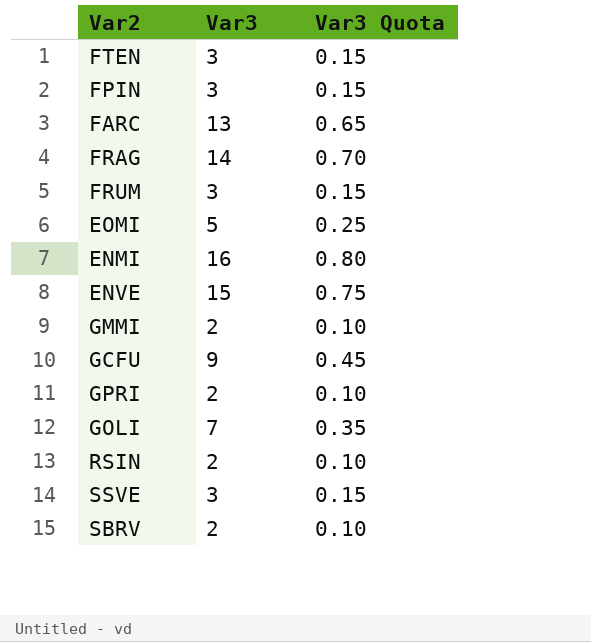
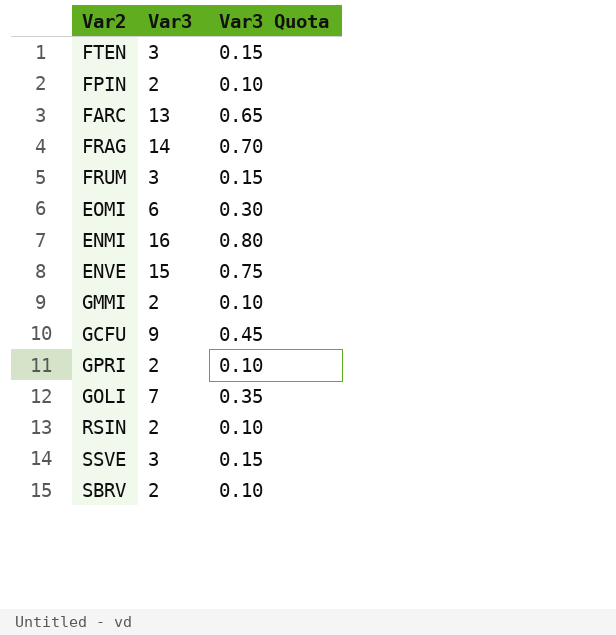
FPIN | Var3: 3 -> 2
FPIN | Var3 Quota: 0.15 -> 0.10
EOMI | Var3: 5 -> 6
EOMI | Var3 Quota: 0.25 -> 0.30

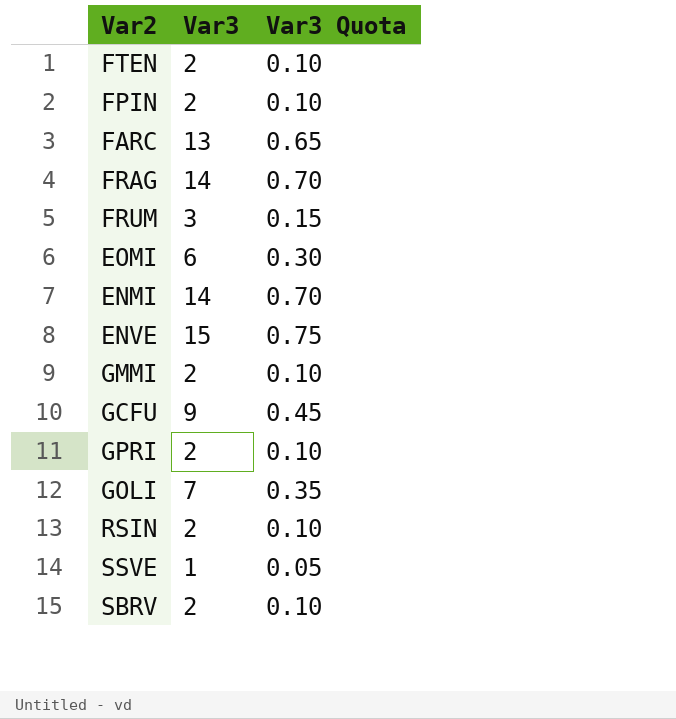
FTEN | Var3: 3 -> 2
FTEN | Var3 Quota: 0.15 -> 0.10
ENMI | Var3: 16 -> 14
ENMI | Var3 Quota: 0.80 -> 0.70
SSVE | Var3: 3 -> 1
SSVE | Var3 Quota: 0.15 -> 0.05

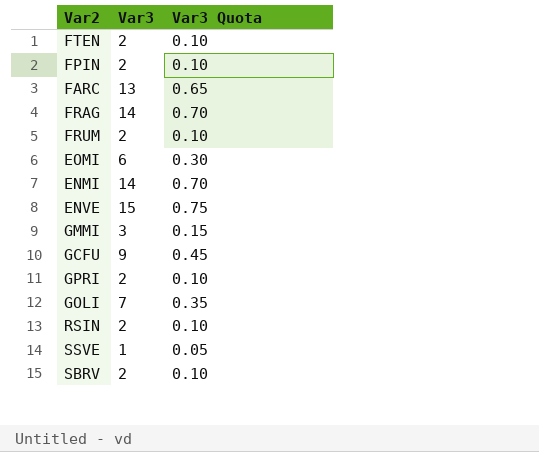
FRUM | Var3: 3 -> 2
FRUM | Var3 Quota: 0.15 -> 0.10
GMMI | Var3: 2 -> 3
GMMI | Var3 Quota: 0.10 -> 0.15

